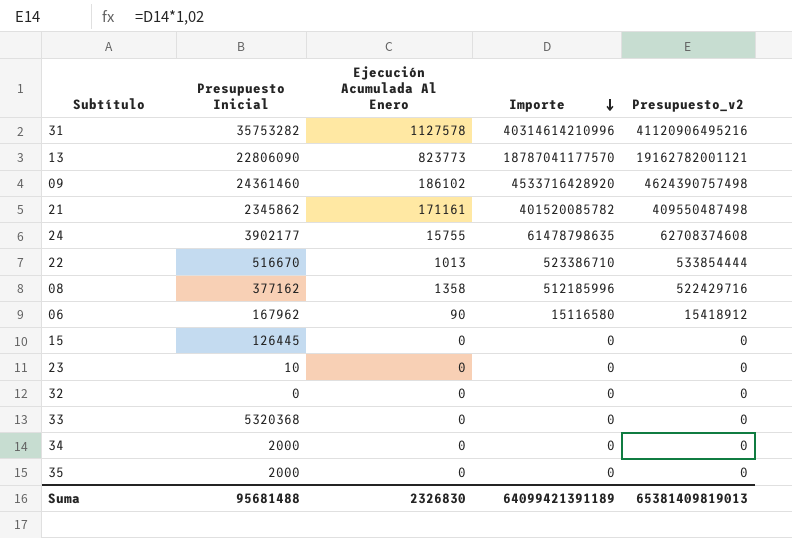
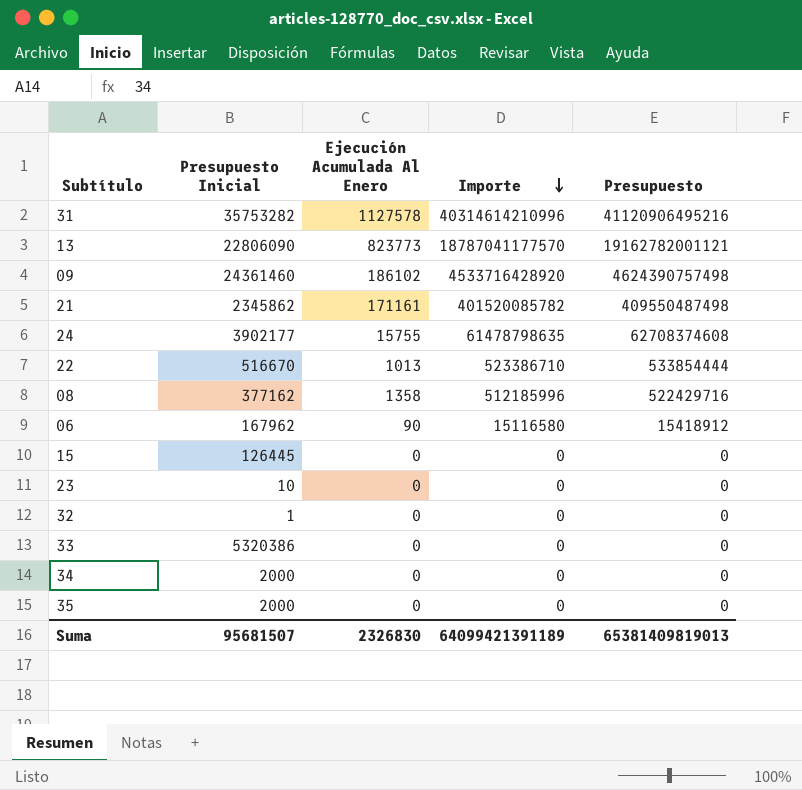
column name: Presupuesto_v2 -> Presupuesto
32 | Presupuesto Inicial: 0 -> 1
33 | Presupuesto Inicial: 5320368 -> 5320386
Suma | Presupuesto Inicial: 95681488 -> 95681507

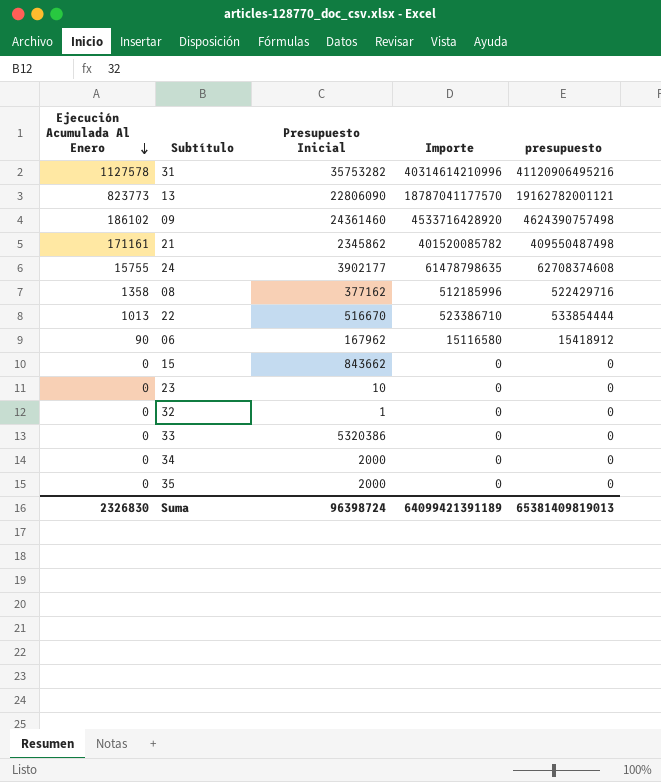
row order: Importe descending -> Ejecución Acumulada Al Enero descending
column Ejecución Acumulada Al Enero | position: 3 -> 1
column name: Presupuesto -> presupuesto
15 | Presupuesto Inicial: 126445 -> 843662
Suma | Presupuesto Inicial: 95681507 -> 96398724

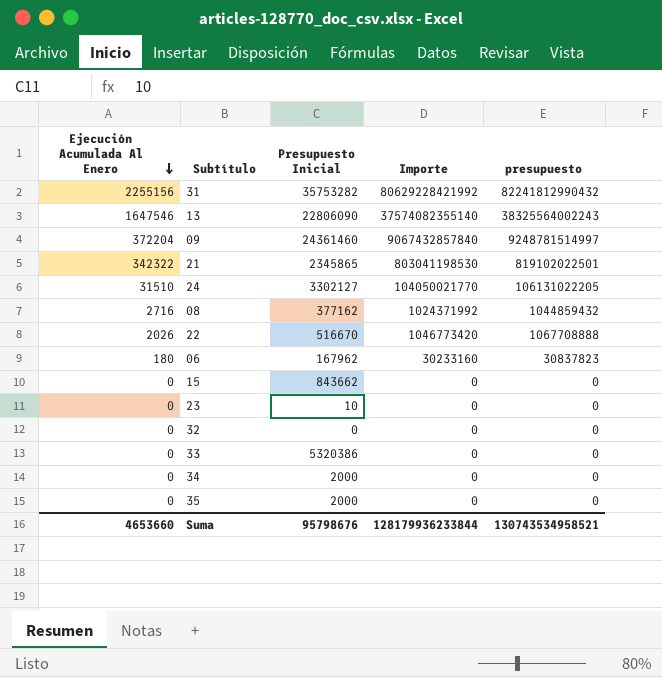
31 | Ejecución Acumulada Al Enero: 1127578 -> 2255156
31 | Importe: 40314614210996 -> 80629228421992
31 | presupuesto: 41120906495216 -> 82241812990432
13 | Ejecución Acumulada Al Enero: 823773 -> 1647546
13 | Importe: 18787041177570 -> 37574082355140
13 | presupuesto: 19162782001121 -> 38325564002243
09 | Ejecución Acumulada Al Enero: 186102 -> 372204
09 | Importe: 4533716428920 -> 9067432857840
09 | presupuesto: 4624390757498 -> 9248781514997
21 | Ejecución Acumulada Al Enero: 171161 -> 342322
21 | Presupuesto Inicial: 2345862 -> 2345865
21 | Importe: 401520085782 -> 803041198530
21 | presupuesto: 409550487498 -> 819102022501
24 | Ejecución Acumulada Al Enero: 15755 -> 31510
24 | Presupuesto Inicial: 3902177 -> 3302127
24 | Importe: 61478798635 -> 104050021770
24 | presupuesto: 62708374608 -> 106131022205
08 | Ejecución Acumulada Al Enero: 1358 -> 2716
08 | Importe: 512185996 -> 1024371992
08 | presupuesto: 522429716 -> 1044859432
22 | Ejecución Acumulada Al Enero: 1013 -> 2026
22 | Importe: 523386710 -> 1046773420
22 | presupuesto: 533854444 -> 1067708888
06 | Ejecución Acumulada Al Enero: 90 -> 180
06 | Importe: 15116580 -> 30233160
06 | presupuesto: 15418912 -> 30837823
32 | Presupuesto Inicial: 1 -> 0
Suma | Ejecución Acumulada Al Enero: 2326830 -> 4653660
Suma | Presupuesto Inicial: 96398724 -> 95798676
Suma | Importe: 64099421391189 -> 128179936233844
Suma | presupuesto: 65381409819013 -> 130743534958521

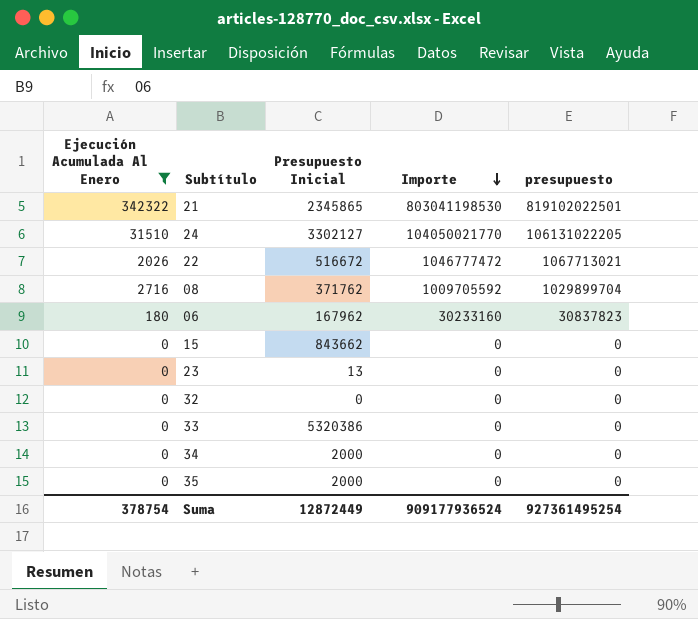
filter: none -> Ejecución Acumulada Al Enero <= 342322
row order: Ejecución Acumulada Al Enero descending -> Importe descending
22 | Presupuesto Inicial: 516670 -> 516672
22 | Importe: 1046773420 -> 1046777472
22 | presupuesto: 1067708888 -> 1067713021
08 | Presupuesto Inicial: 377162 -> 371762
08 | Importe: 1024371992 -> 1009705592
08 | presupuesto: 1044859432 -> 1029899704
23 | Presupuesto Inicial: 10 -> 13
Suma | Ejecución Acumulada Al Enero: 4653660 -> 378754
Suma | Presupuesto Inicial: 95798676 -> 12872449
Suma | Importe: 128179936233844 -> 909177936524
Suma | presupuesto: 130743534958521 -> 927361495254

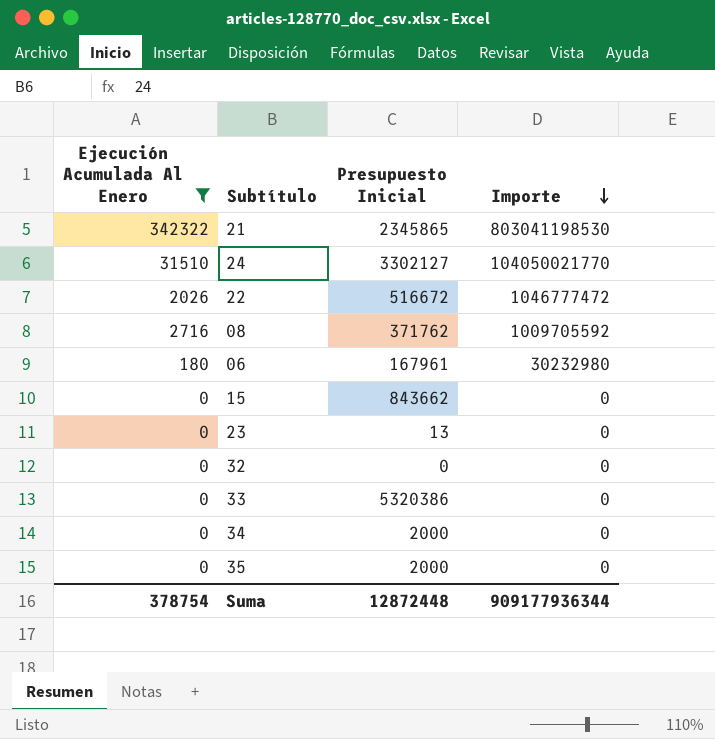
column presupuesto | formula: [Importe] * 1,02 -> none
06 | Presupuesto Inicial: 167962 -> 167961
06 | Importe: 30233160 -> 30232980
Suma | Presupuesto Inicial: 12872449 -> 12872448
Suma | Importe: 909177936524 -> 909177936344

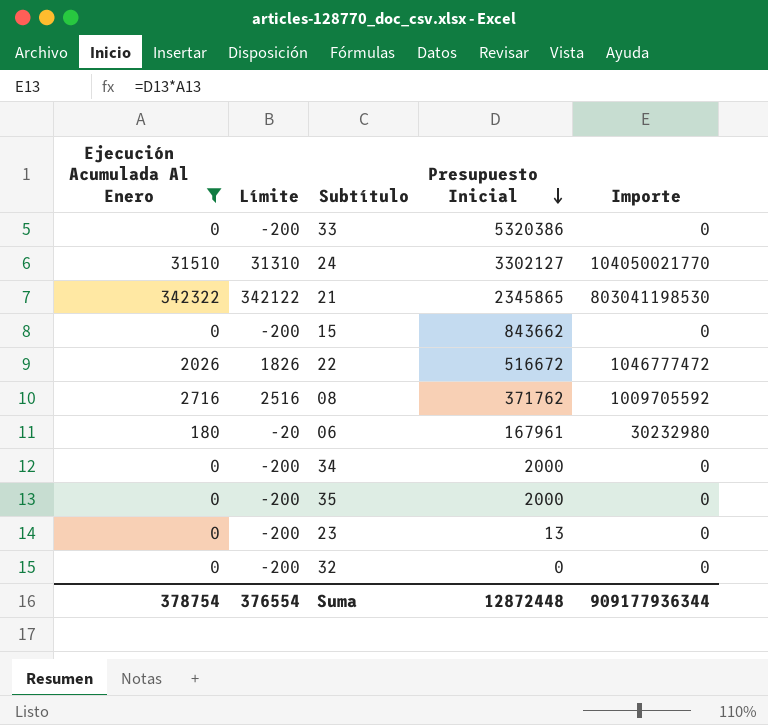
row order: Importe descending -> Presupuesto Inicial descending
column Límite | formula: none -> [Ejecución Acumulada Al Enero] - 200

